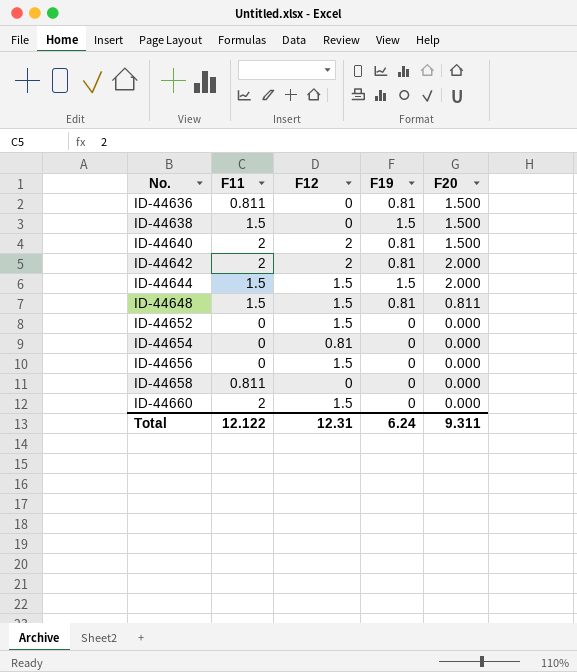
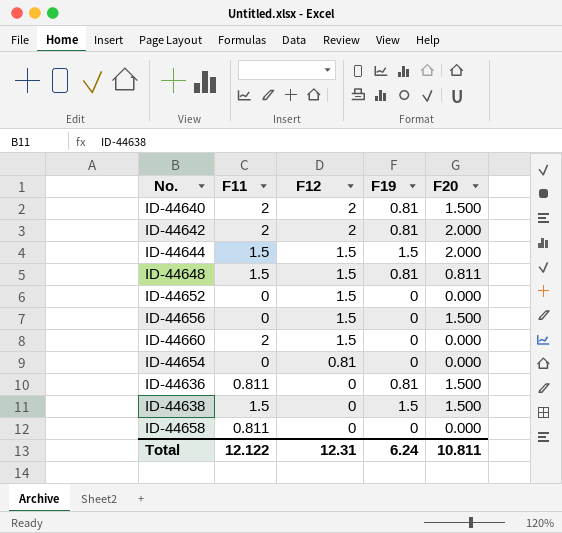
row order: No. ascending -> F12 descending
ID-44656 | F20: 0.000 -> 1.500
Total | F20: 9.311 -> 10.811

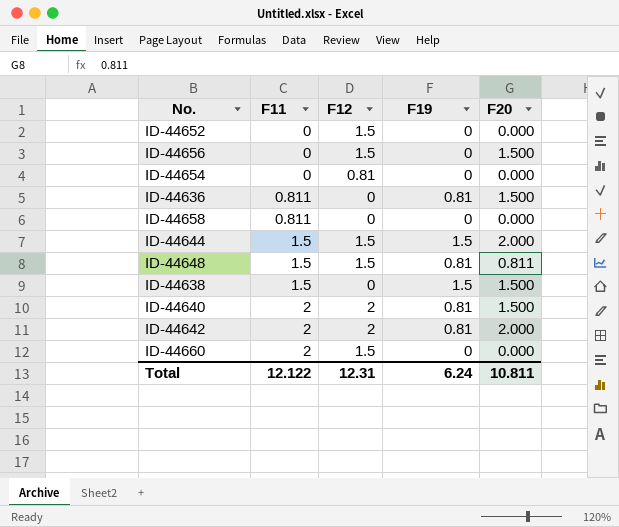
row order: F12 descending -> F11 ascending

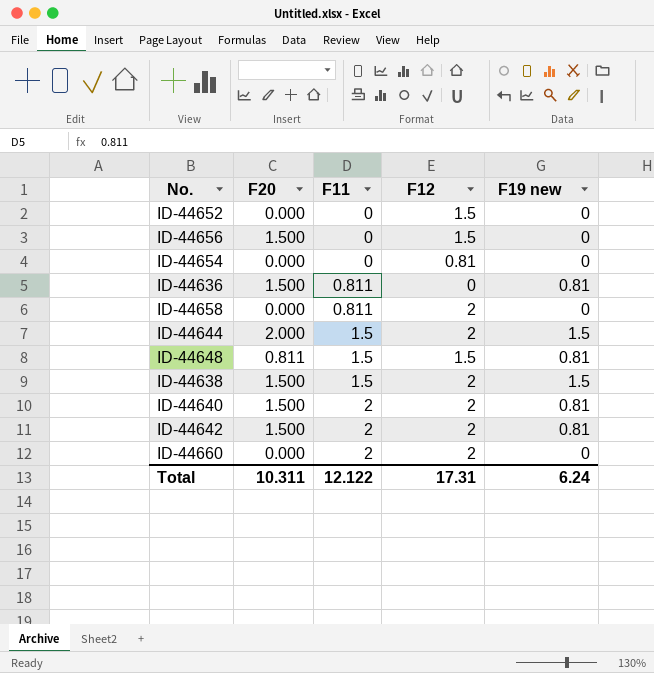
column F20 | position: 5 -> 2
column name: F19 -> F19 new
ID-44658 | F12: 0 -> 2
ID-44644 | F12: 1.5 -> 2
ID-44638 | F12: 0 -> 2
ID-44642 | F20: 2.000 -> 1.500
ID-44660 | F12: 1.5 -> 2
Total | F20: 10.811 -> 10.311
Total | F12: 12.31 -> 17.31

